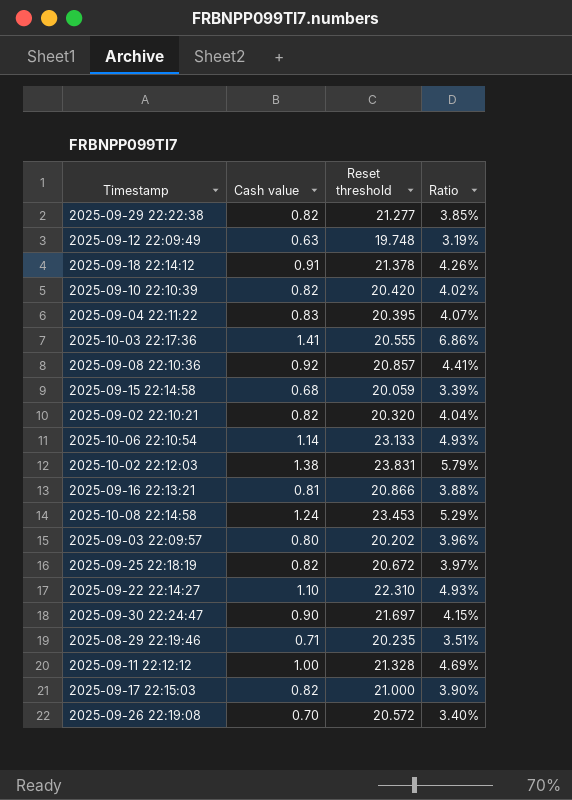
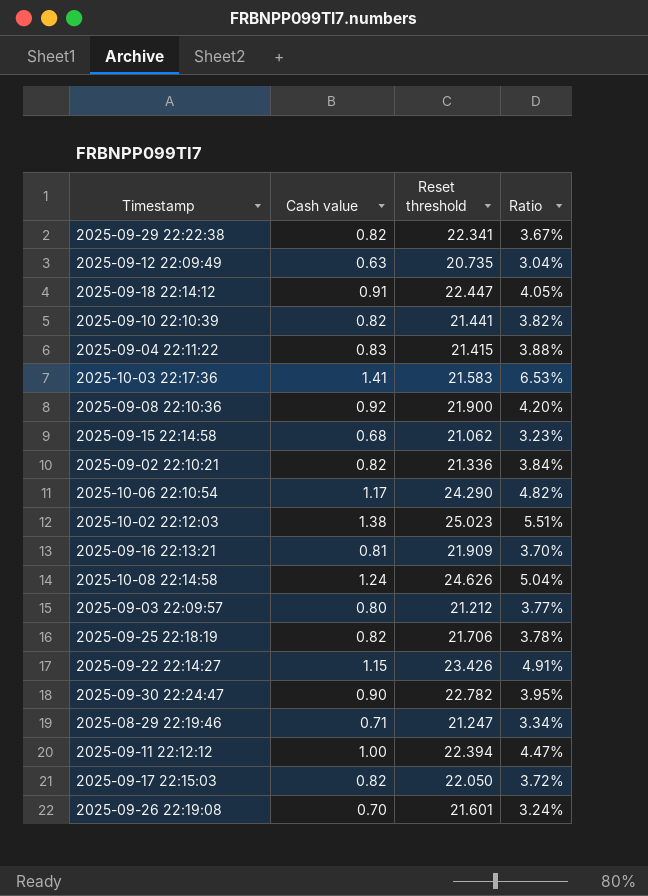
2025-09-29 22:22:38 | Reset threshold: 21.277 -> 22.341
2025-09-29 22:22:38 | Ratio: 3.85% -> 3.67%
2025-09-12 22:09:49 | Reset threshold: 19.748 -> 20.735
2025-09-12 22:09:49 | Ratio: 3.19% -> 3.04%
2025-09-18 22:14:12 | Reset threshold: 21.378 -> 22.447
2025-09-18 22:14:12 | Ratio: 4.26% -> 4.05%
2025-09-10 22:10:39 | Reset threshold: 20.420 -> 21.441
2025-09-10 22:10:39 | Ratio: 4.02% -> 3.82%
2025-09-04 22:11:22 | Reset threshold: 20.395 -> 21.415
2025-09-04 22:11:22 | Ratio: 4.07% -> 3.88%
2025-10-03 22:17:36 | Reset threshold: 20.555 -> 21.583
2025-10-03 22:17:36 | Ratio: 6.86% -> 6.53%
2025-09-08 22:10:36 | Reset threshold: 20.857 -> 21.900
2025-09-08 22:10:36 | Ratio: 4.41% -> 4.20%
2025-09-15 22:14:58 | Reset threshold: 20.059 -> 21.062
2025-09-15 22:14:58 | Ratio: 3.39% -> 3.23%
2025-09-02 22:10:21 | Reset threshold: 20.320 -> 21.336
2025-09-02 22:10:21 | Ratio: 4.04% -> 3.84%
2025-10-06 22:10:54 | Cash value: 1.14 -> 1.17
2025-10-06 22:10:54 | Reset threshold: 23.133 -> 24.290
2025-10-06 22:10:54 | Ratio: 4.93% -> 4.82%
2025-10-02 22:12:03 | Reset threshold: 23.831 -> 25.023
2025-10-02 22:12:03 | Ratio: 5.79% -> 5.51%
2025-09-16 22:13:21 | Reset threshold: 20.866 -> 21.909
2025-09-16 22:13:21 | Ratio: 3.88% -> 3.70%
2025-10-08 22:14:58 | Reset threshold: 23.453 -> 24.626
2025-10-08 22:14:58 | Ratio: 5.29% -> 5.04%
2025-09-03 22:09:57 | Reset threshold: 20.202 -> 21.212
2025-09-03 22:09:57 | Ratio: 3.96% -> 3.77%
2025-09-25 22:18:19 | Reset threshold: 20.672 -> 21.706
2025-09-25 22:18:19 | Ratio: 3.97% -> 3.78%
2025-09-22 22:14:27 | Cash value: 1.10 -> 1.15
2025-09-22 22:14:27 | Reset threshold: 22.310 -> 23.426
2025-09-22 22:14:27 | Ratio: 4.93% -> 4.91%
2025-09-30 22:24:47 | Reset threshold: 21.697 -> 22.782
2025-09-30 22:24:47 | Ratio: 4.15% -> 3.95%
2025-08-29 22:19:46 | Reset threshold: 20.235 -> 21.247
2025-08-29 22:19:46 | Ratio: 3.51% -> 3.34%
2025-09-11 22:12:12 | Reset threshold: 21.328 -> 22.394
2025-09-11 22:12:12 | Ratio: 4.69% -> 4.47%
2025-09-17 22:15:03 | Reset threshold: 21.000 -> 22.050
2025-09-17 22:15:03 | Ratio: 3.90% -> 3.72%
2025-09-26 22:19:08 | Reset threshold: 20.572 -> 21.601
2025-09-26 22:19:08 | Ratio: 3.40% -> 3.24%

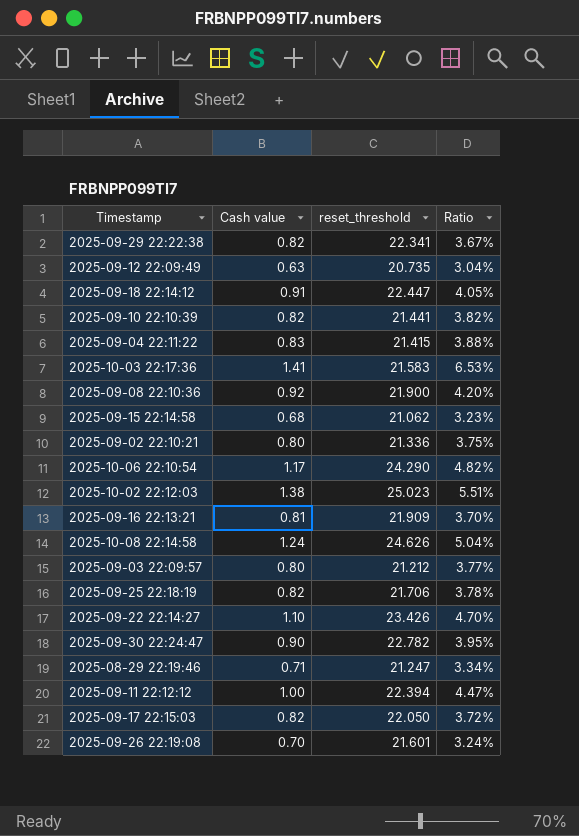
column name: Reset threshold -> reset_threshold
2025-09-02 22:10:21 | Cash value: 0.82 -> 0.80
2025-09-02 22:10:21 | Ratio: 3.84% -> 3.75%
2025-09-22 22:14:27 | Cash value: 1.15 -> 1.10
2025-09-22 22:14:27 | Ratio: 4.91% -> 4.70%

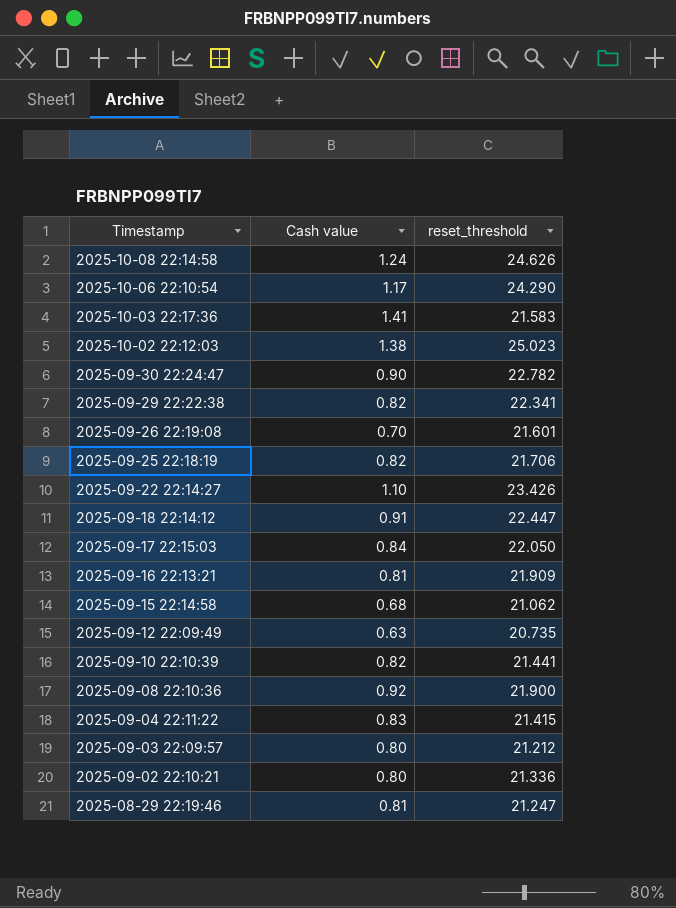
row order: none -> Timestamp descending
column Ratio | formula: [Cash value] / [reset_threshold] -> none
row 2025-09-11 22:12:12: 1.00 | 22.394 | 4.47% -> none
2025-09-17 22:15:03 | Cash value: 0.82 -> 0.84
2025-08-29 22:19:46 | Cash value: 0.71 -> 0.81

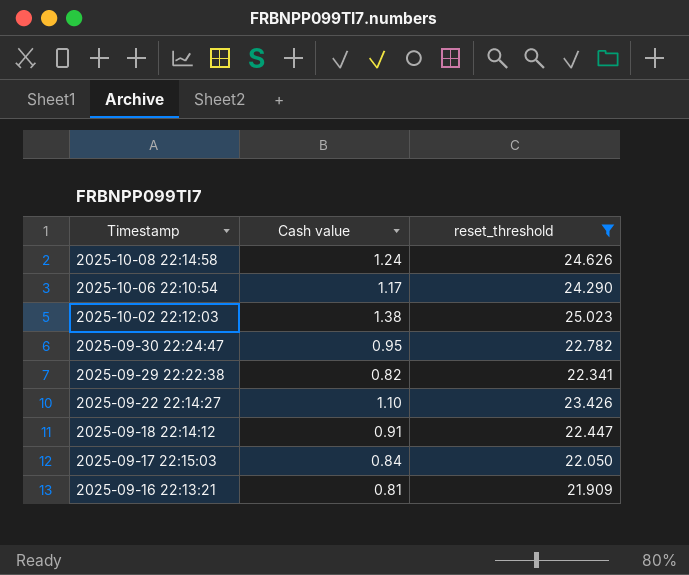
filter: none -> reset_threshold >= 21.909
2025-09-30 22:24:47 | Cash value: 0.90 -> 0.95

